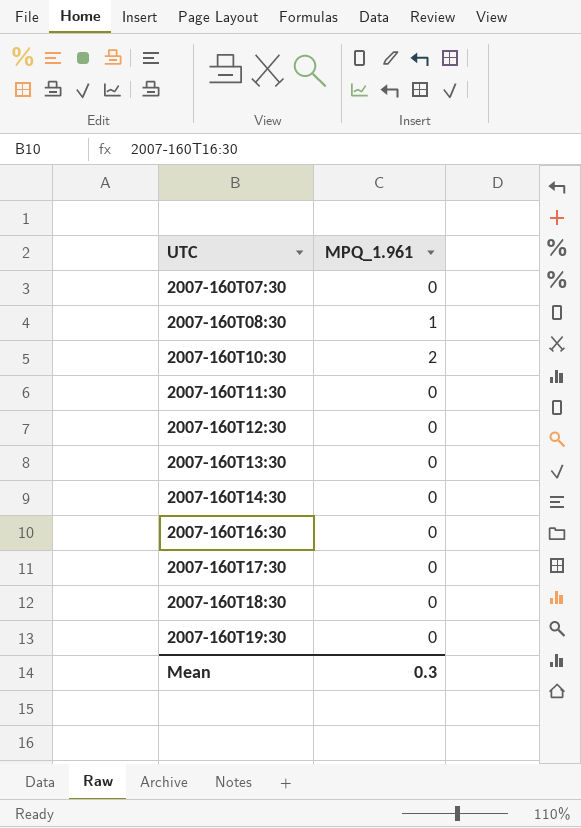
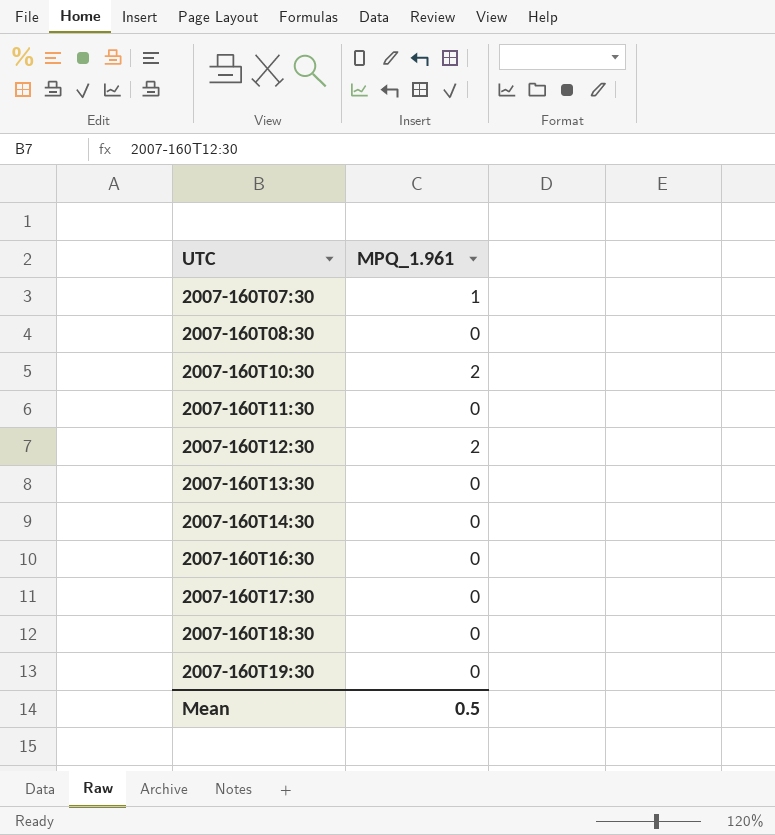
2007-160T07:30 | MPQ_1.961: 0 -> 1
2007-160T08:30 | MPQ_1.961: 1 -> 0
2007-160T12:30 | MPQ_1.961: 0 -> 2
Mean | MPQ_1.961: 0.3 -> 0.5

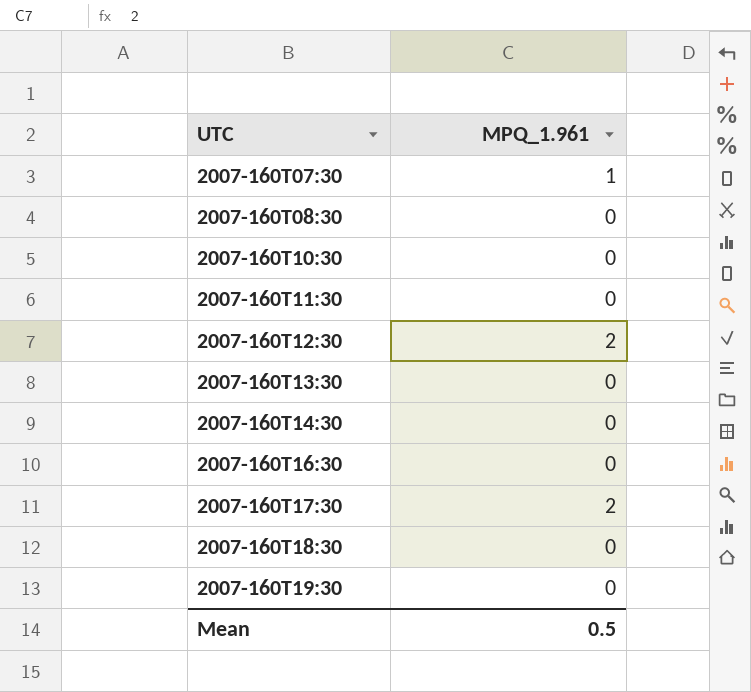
2007-160T10:30 | MPQ_1.961: 2 -> 0
2007-160T17:30 | MPQ_1.961: 0 -> 2

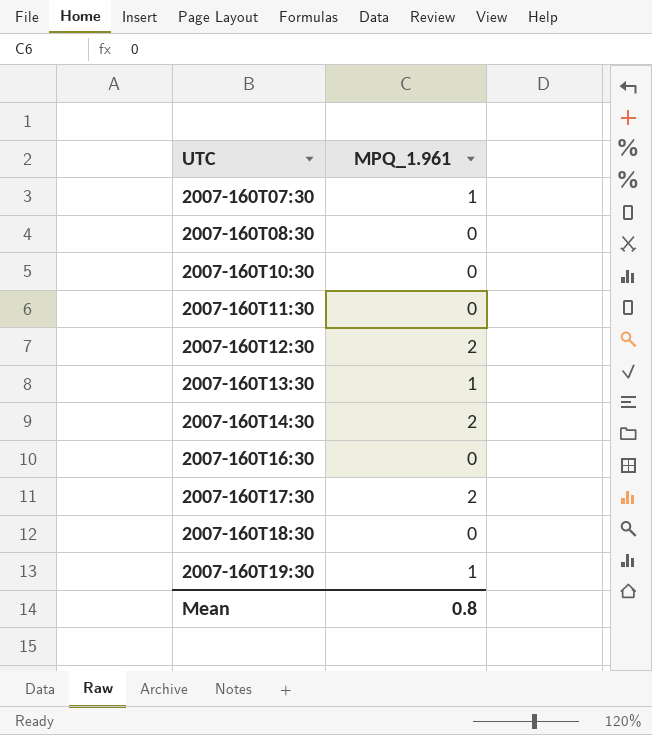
2007-160T13:30 | MPQ_1.961: 0 -> 1
2007-160T14:30 | MPQ_1.961: 0 -> 2
2007-160T19:30 | MPQ_1.961: 0 -> 1
Mean | MPQ_1.961: 0.5 -> 0.8

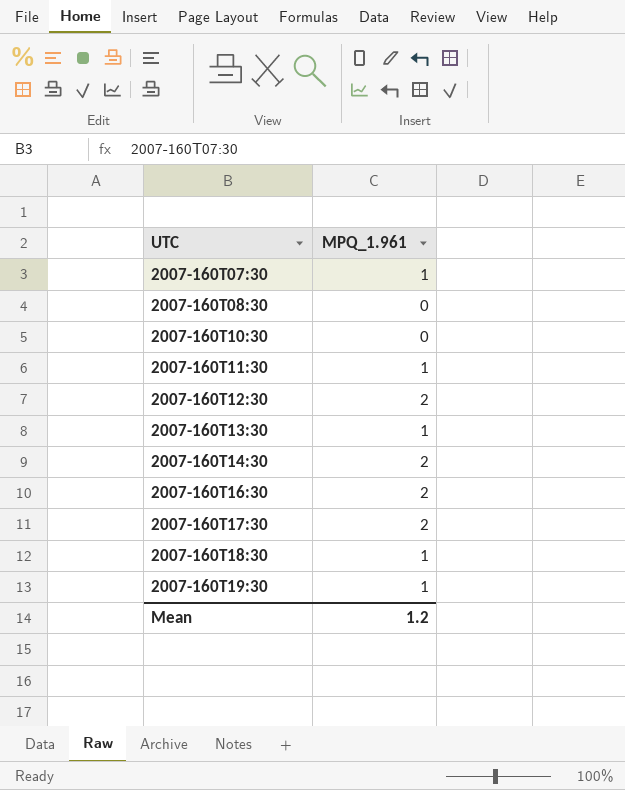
2007-160T11:30 | MPQ_1.961: 0 -> 1
2007-160T16:30 | MPQ_1.961: 0 -> 2
2007-160T18:30 | MPQ_1.961: 0 -> 1
Mean | MPQ_1.961: 0.8 -> 1.2

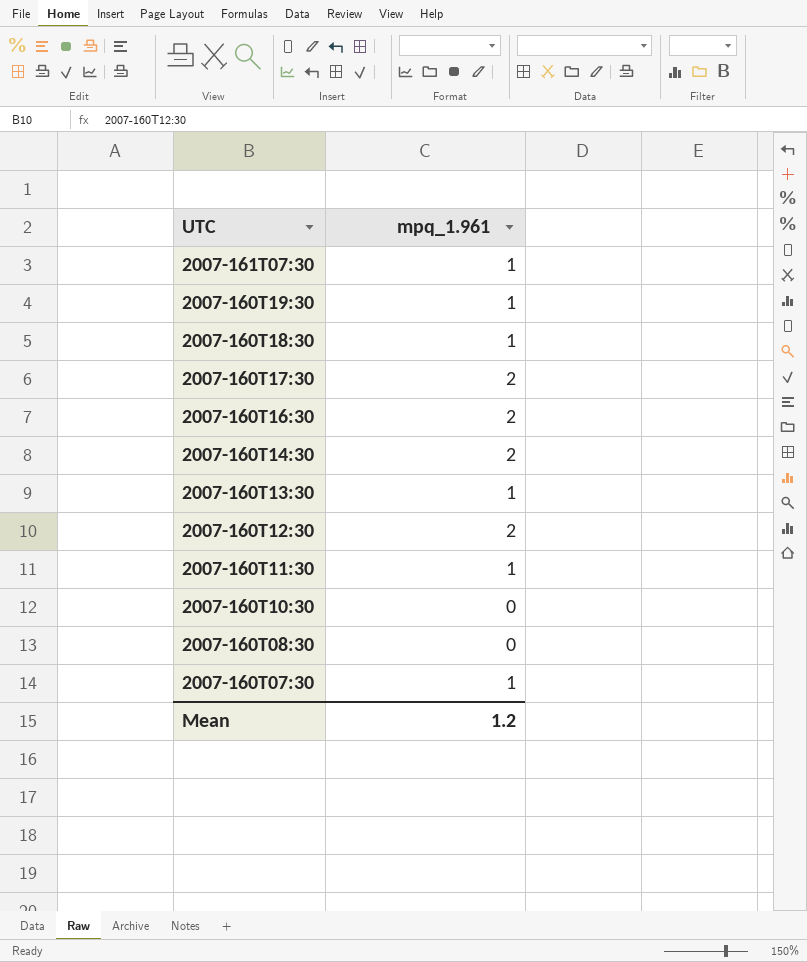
row order: UTC ascending -> UTC descending
column name: MPQ_1.961 -> mpq_1.961
row 2007-161T07:30: none -> 1

